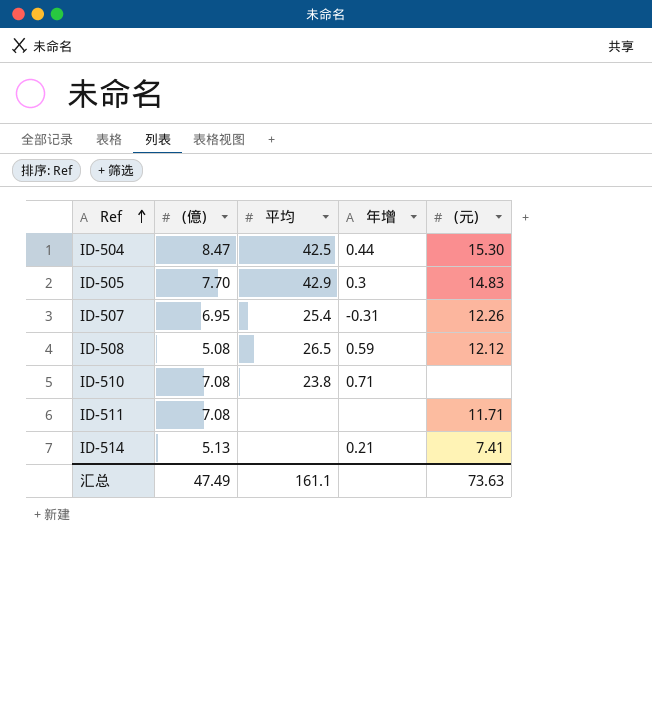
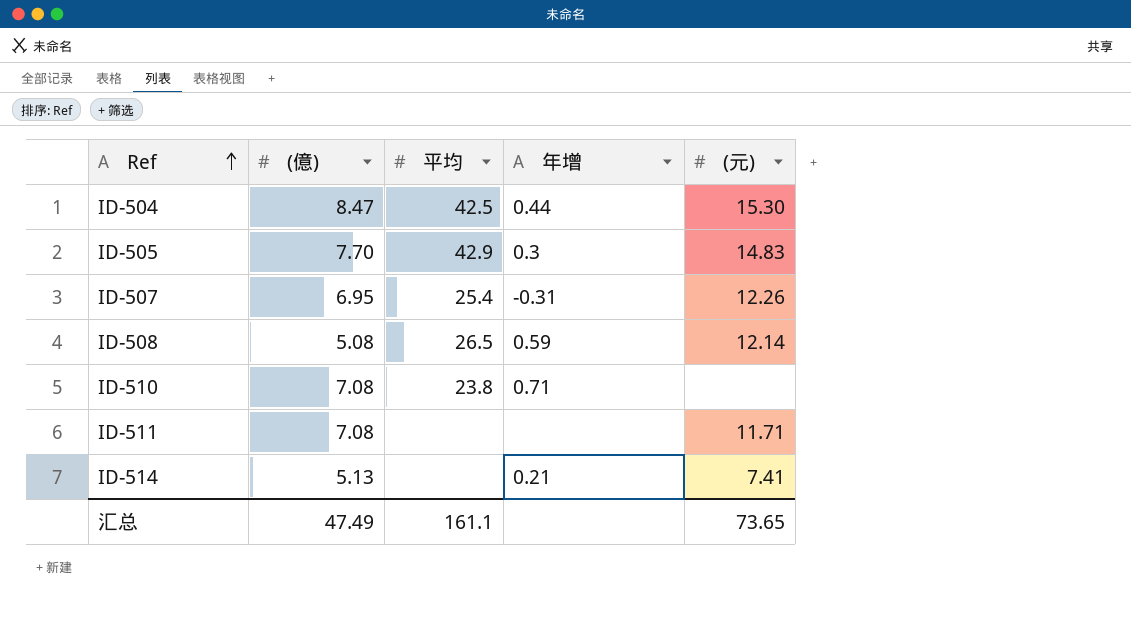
ID-508 | (元): 12.12 -> 12.14
汇总 | (元): 73.63 -> 73.65

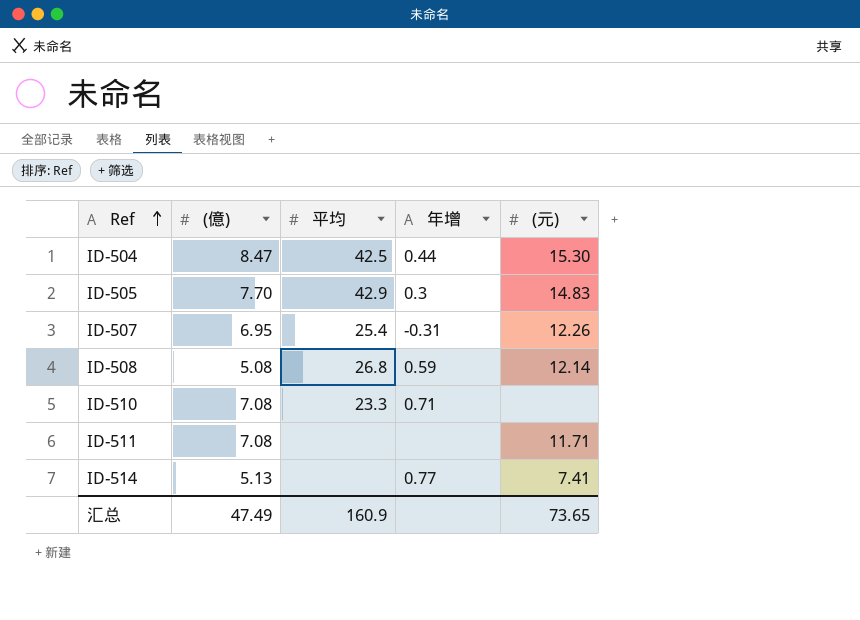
ID-508 | 平均: 26.5 -> 26.8
ID-510 | 平均: 23.8 -> 23.3
ID-514 | 年增: 0.21 -> 0.77
汇总 | 平均: 161.1 -> 160.9

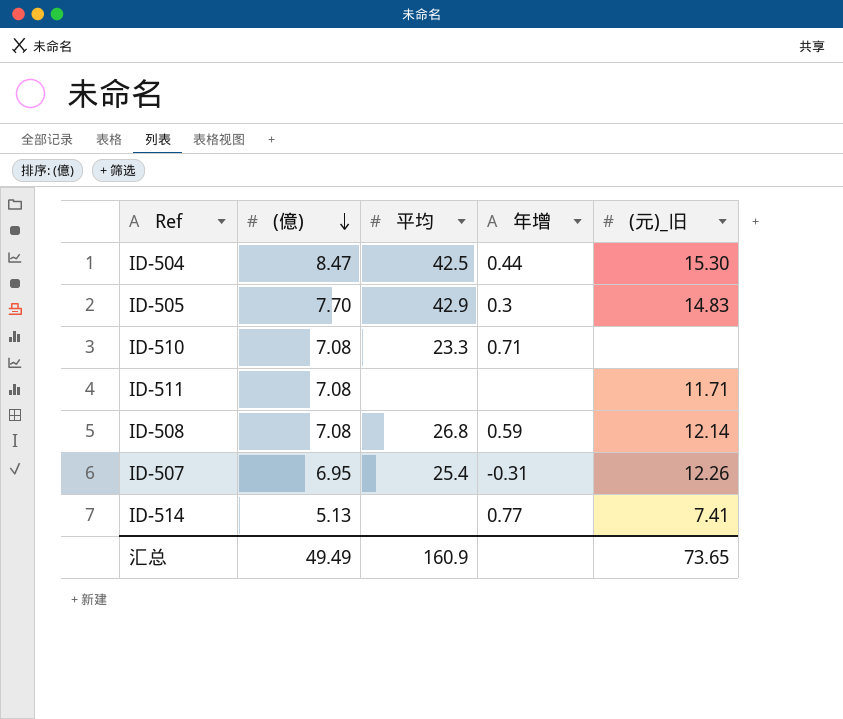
row order: Ref ascending -> (億) descending
column name: (元) -> (元)_旧
ID-508 | (億): 5.08 -> 7.08
汇总 | (億): 47.49 -> 49.49

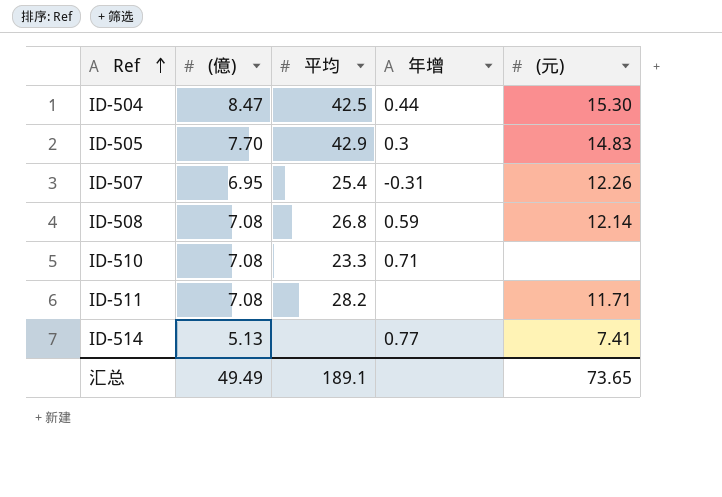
row order: (億) descending -> Ref ascending
column name: (元)_旧 -> (元)
ID-511 | 平均: none -> 28.2
汇总 | 平均: 160.9 -> 189.1

